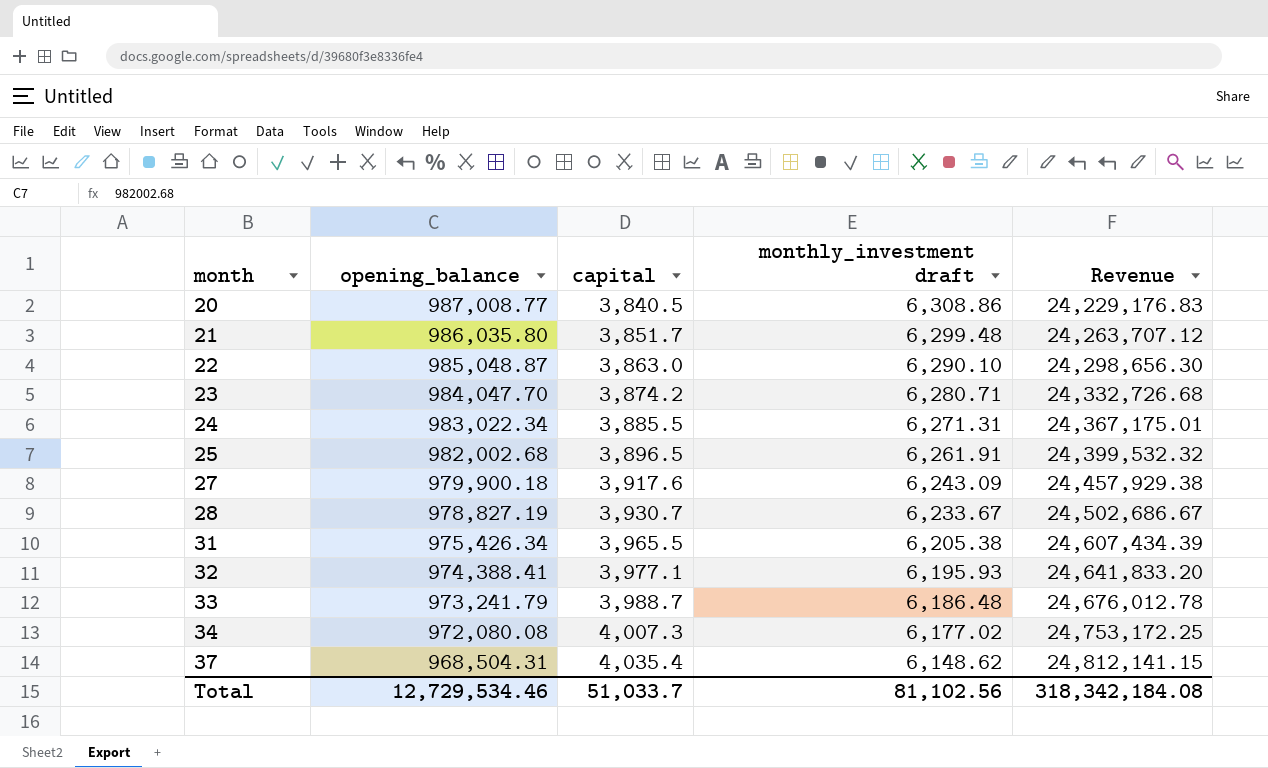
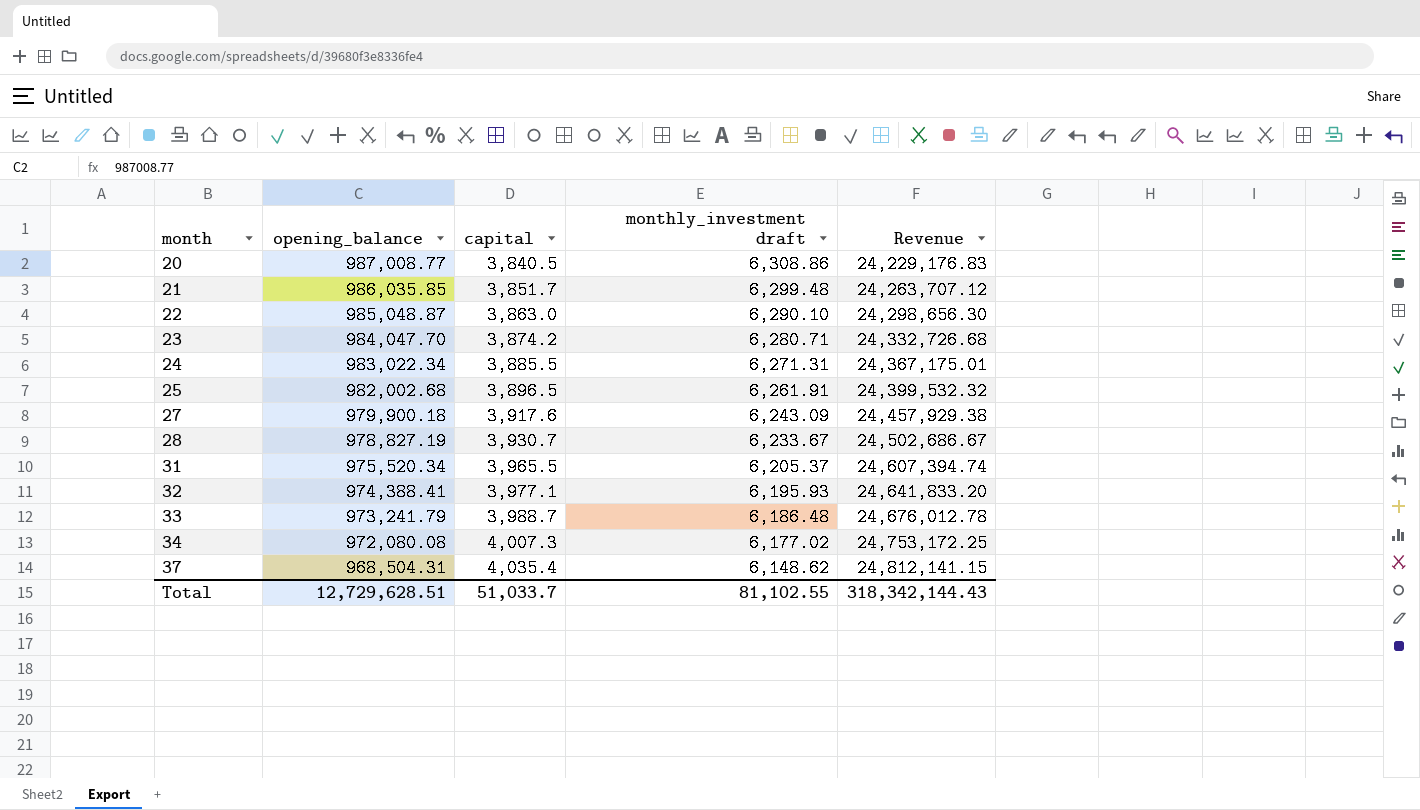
21 | opening_balance: 986,035.80 -> 986,035.85
31 | opening_balance: 975,426.34 -> 975,520.34
31 | monthly_investment draft: 6,205.38 -> 6,205.37
31 | Revenue: 24,607,434.39 -> 24,607,394.74
Total | opening_balance: 12,729,534.46 -> 12,729,628.51
Total | monthly_investment draft: 81,102.56 -> 81,102.55
Total | Revenue: 318,342,184.08 -> 318,342,144.43

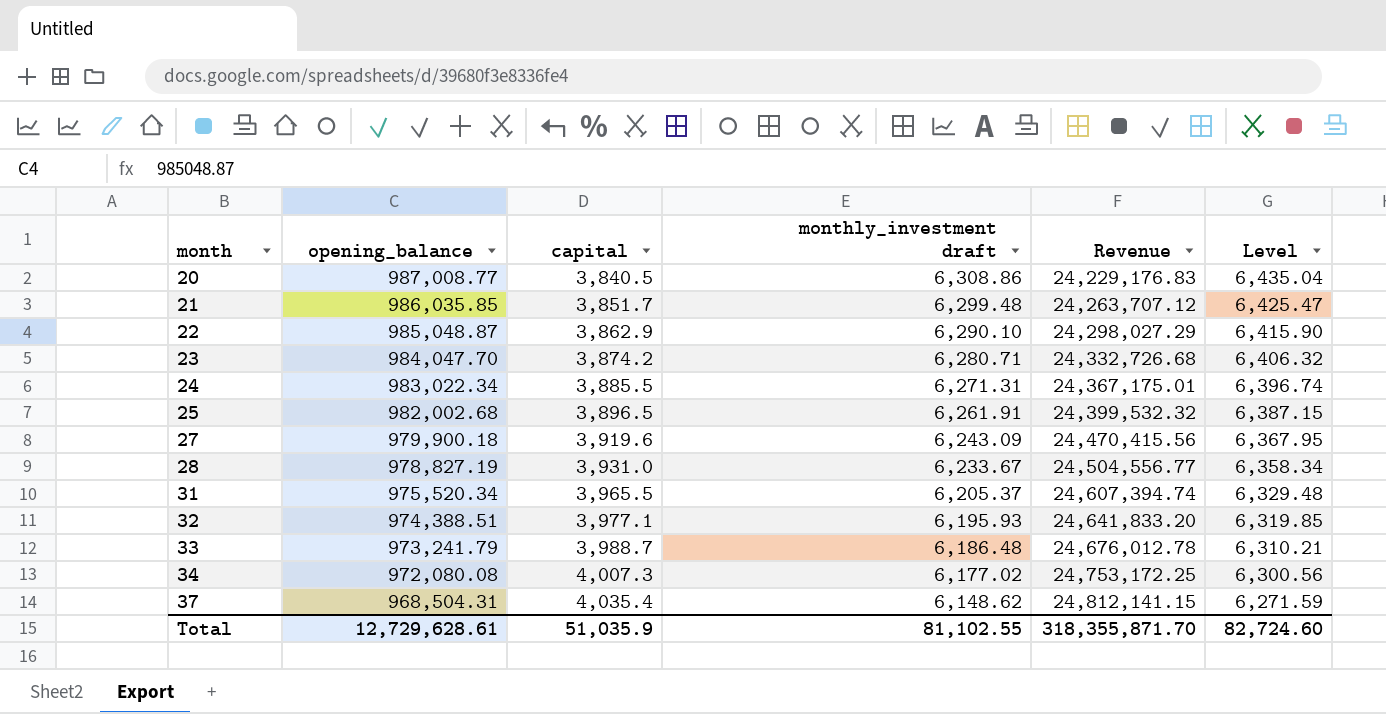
column Level | formula: none -> [monthly_investment draft] * 1.02
22 | capital: 3,863.0 -> 3,862.9
22 | Revenue: 24,298,656.30 -> 24,298,027.29
27 | capital: 3,917.6 -> 3,919.6
27 | Revenue: 24,457,929.38 -> 24,470,415.56
28 | capital: 3,930.7 -> 3,931.0
28 | Revenue: 24,502,686.67 -> 24,504,556.77
32 | opening_balance: 974,388.41 -> 974,388.51
Total | opening_balance: 12,729,628.51 -> 12,729,628.61
Total | capital: 51,033.7 -> 51,035.9
Total | Revenue: 318,342,144.43 -> 318,355,871.70

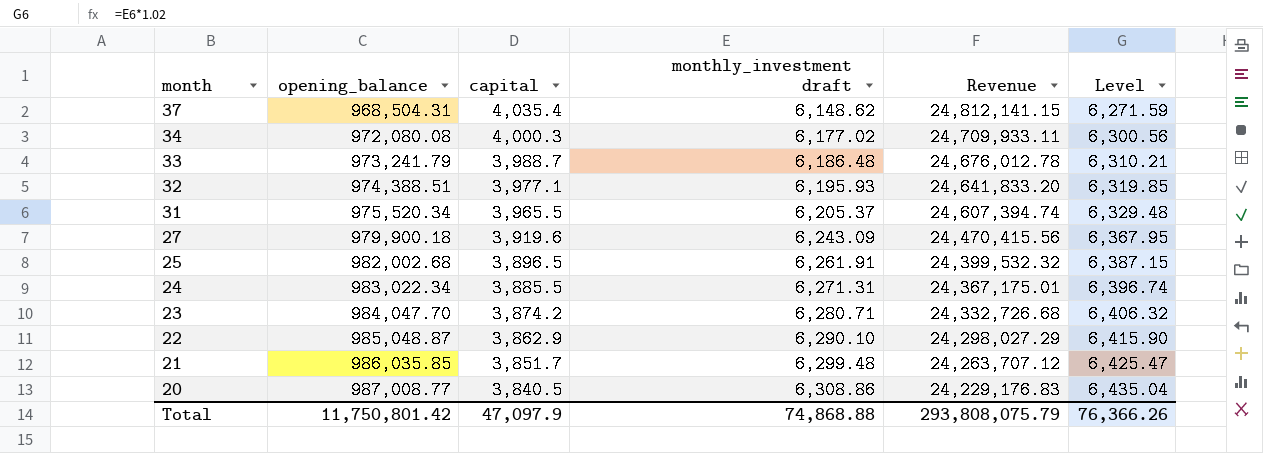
row order: month ascending -> month descending
row 28: 978,827.19 | 3,931.0 | 6,233.67 | 24,504,556.77 | 6,358.34 -> none
34 | capital: 4,007.3 -> 4,000.3
34 | Revenue: 24,753,172.25 -> 24,709,933.11
Total | opening_balance: 12,729,628.61 -> 11,750,801.42
Total | capital: 51,035.9 -> 47,097.9
Total | monthly_investment draft: 81,102.55 -> 74,868.88
Total | Revenue: 318,355,871.70 -> 293,808,075.79
Total | Level: 82,724.60 -> 76,366.26

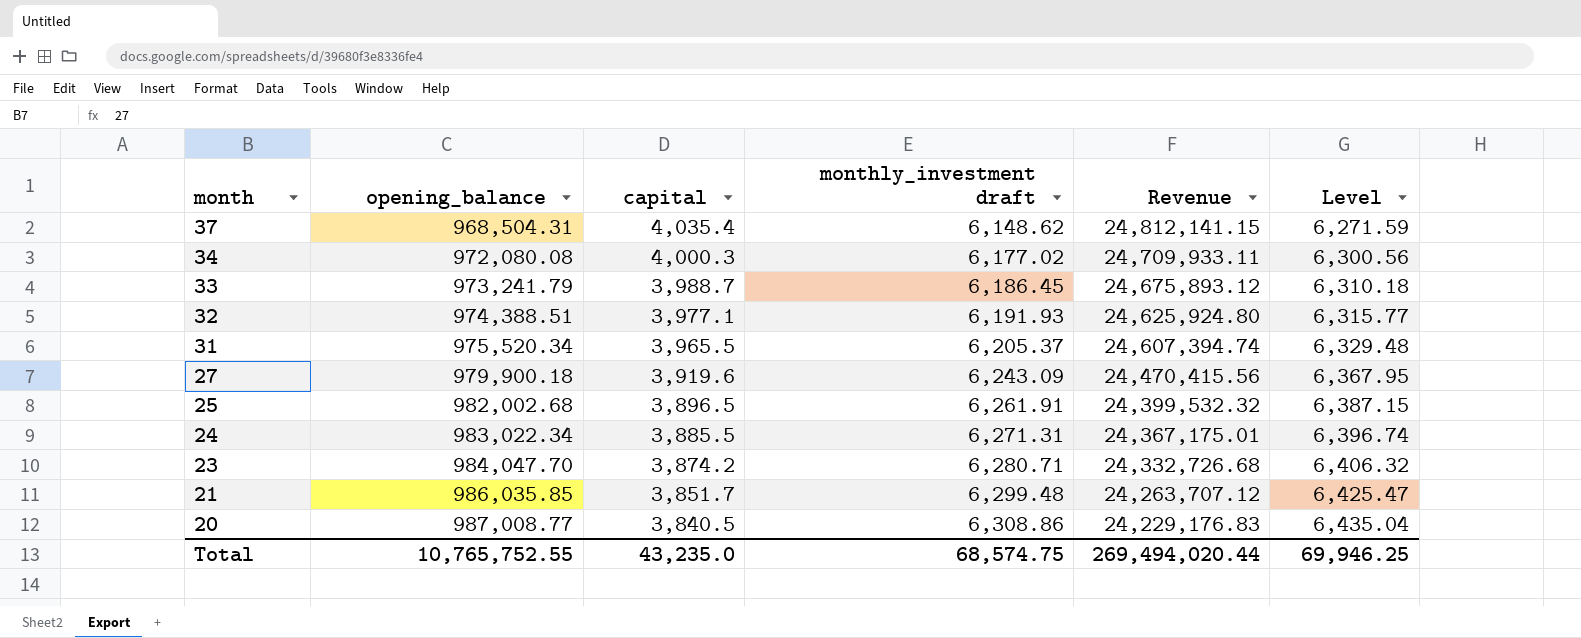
row 22: 985,048.87 | 3,862.9 | 6,290.10 | 24,298,027.29 | 6,415.90 -> none
33 | monthly_investment draft: 6,186.48 -> 6,186.45
33 | Revenue: 24,676,012.78 -> 24,675,893.12
33 | Level: 6,310.21 -> 6,310.18
32 | monthly_investment draft: 6,195.93 -> 6,191.93
32 | Revenue: 24,641,833.20 -> 24,625,924.80
32 | Level: 6,319.85 -> 6,315.77
Total | opening_balance: 11,750,801.42 -> 10,765,752.55
Total | capital: 47,097.9 -> 43,235.0
Total | monthly_investment draft: 74,868.88 -> 68,574.75
Total | Revenue: 293,808,075.79 -> 269,494,020.44
Total | Level: 76,366.26 -> 69,946.25

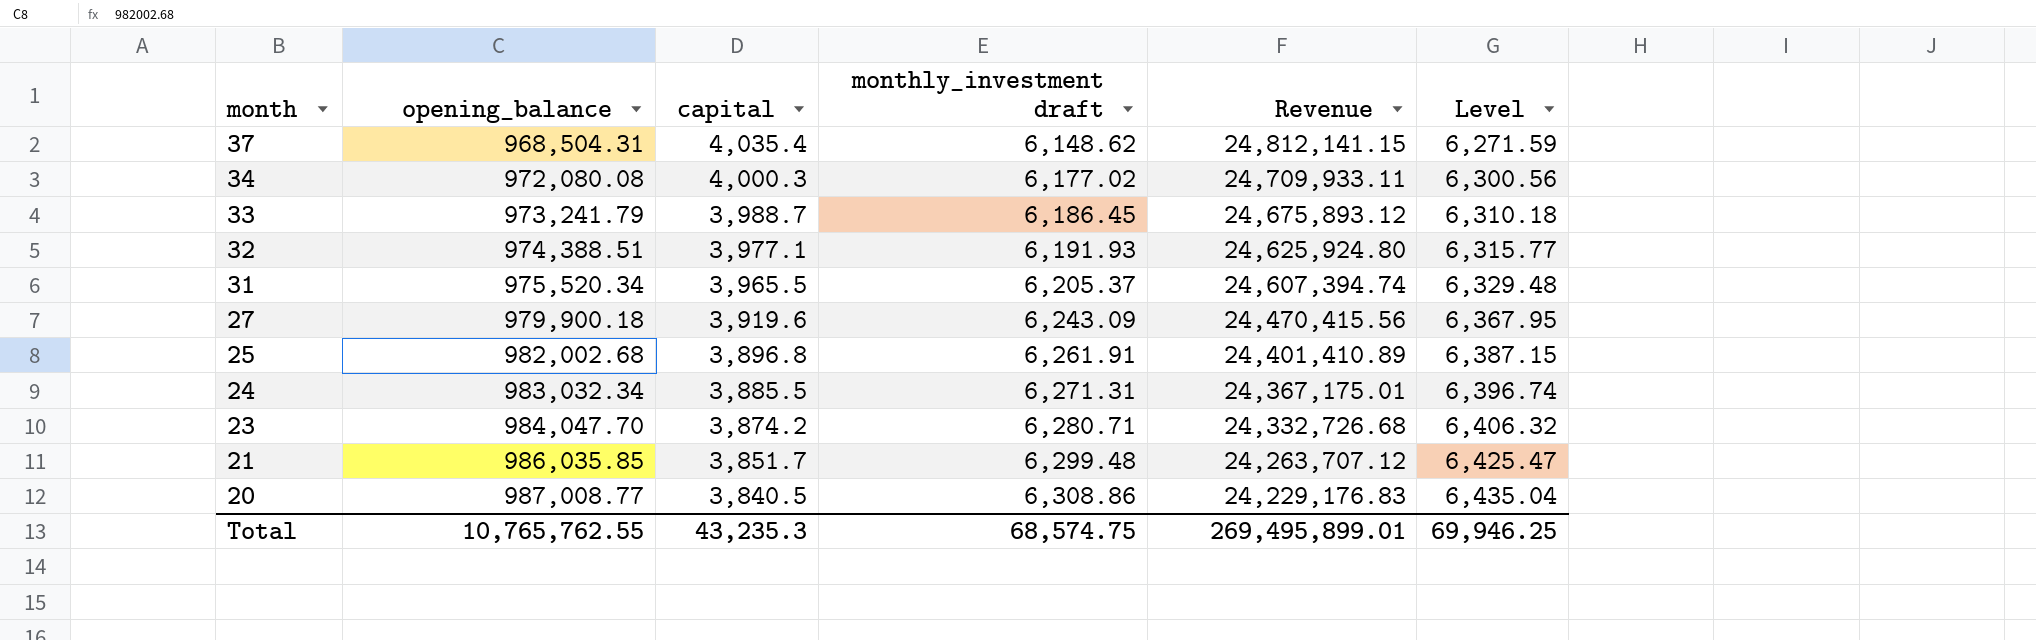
25 | capital: 3,896.5 -> 3,896.8
25 | Revenue: 24,399,532.32 -> 24,401,410.89
24 | opening_balance: 983,022.34 -> 983,032.34
Total | opening_balance: 10,765,752.55 -> 10,765,762.55
Total | capital: 43,235.0 -> 43,235.3
Total | Revenue: 269,494,020.44 -> 269,495,899.01

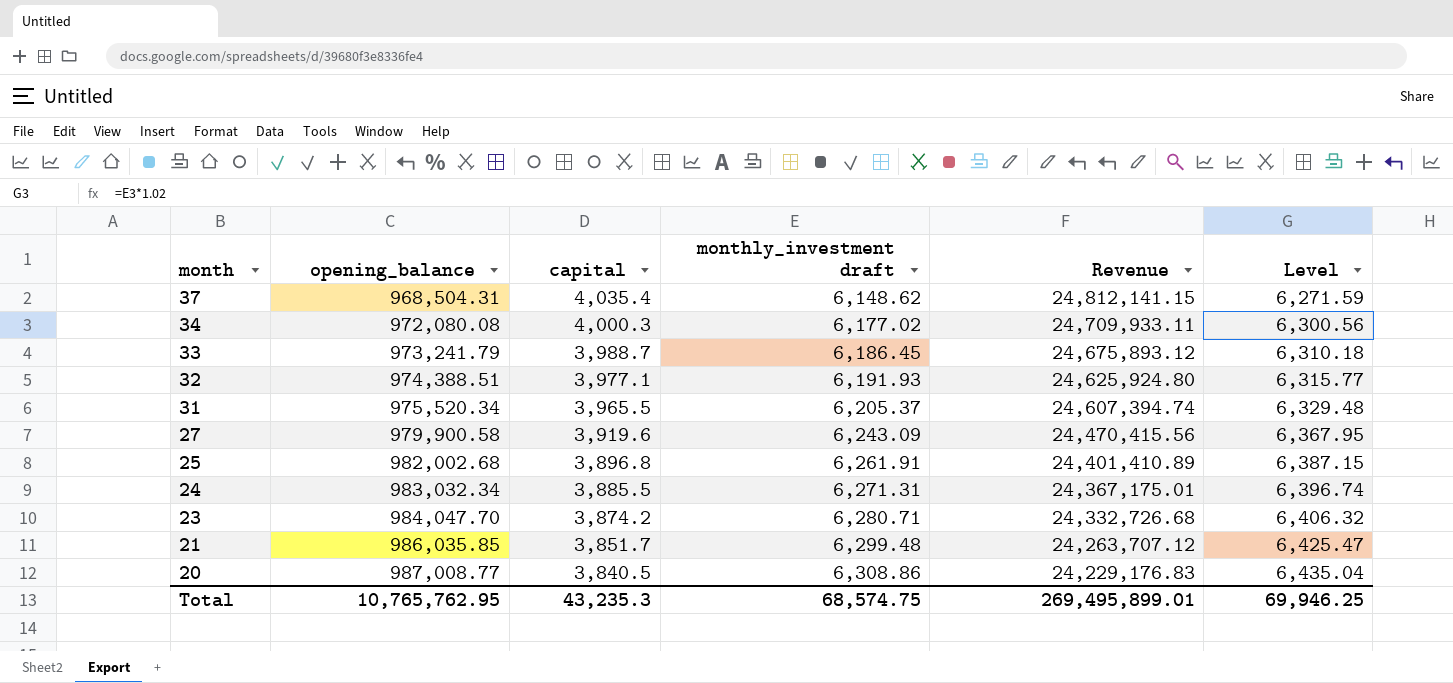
27 | opening_balance: 979,900.18 -> 979,900.58
Total | opening_balance: 10,765,762.55 -> 10,765,762.95

